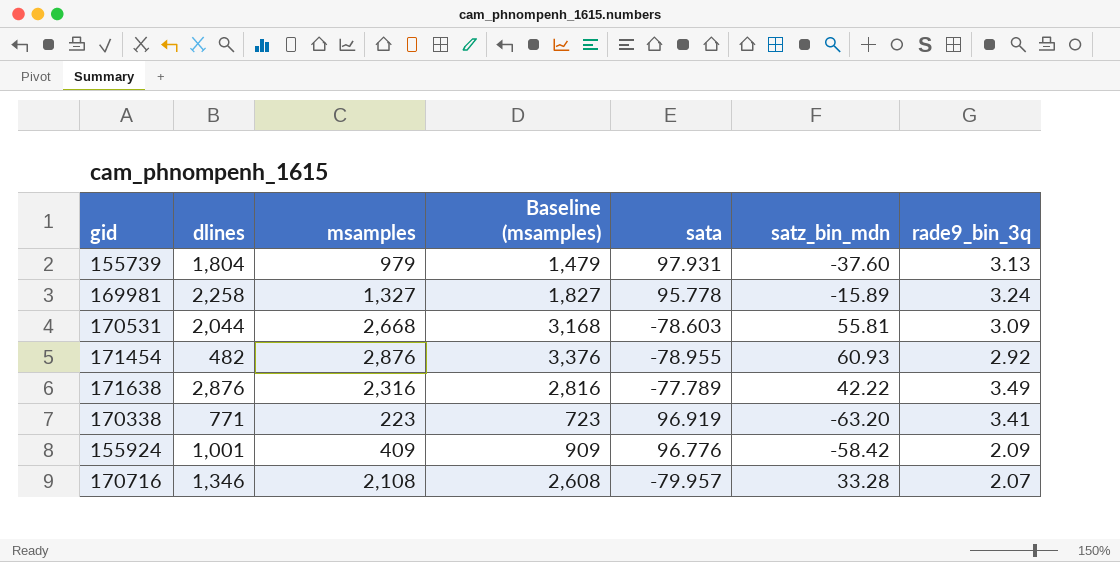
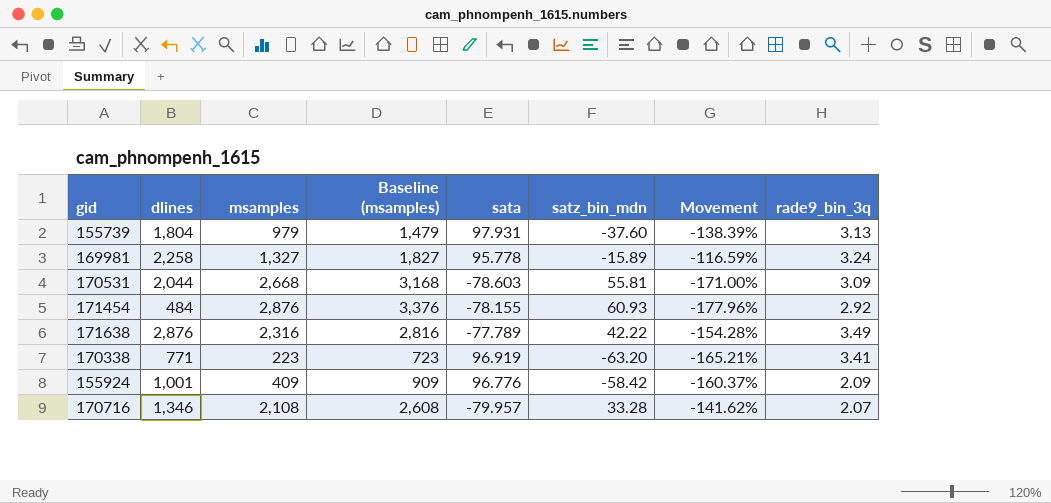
column Movement | formula: none -> ([satz_bin_mdn] - [sata]) / [sata]
171454 | dlines: 482 -> 484
171454 | sata: -78.955 -> -78.155

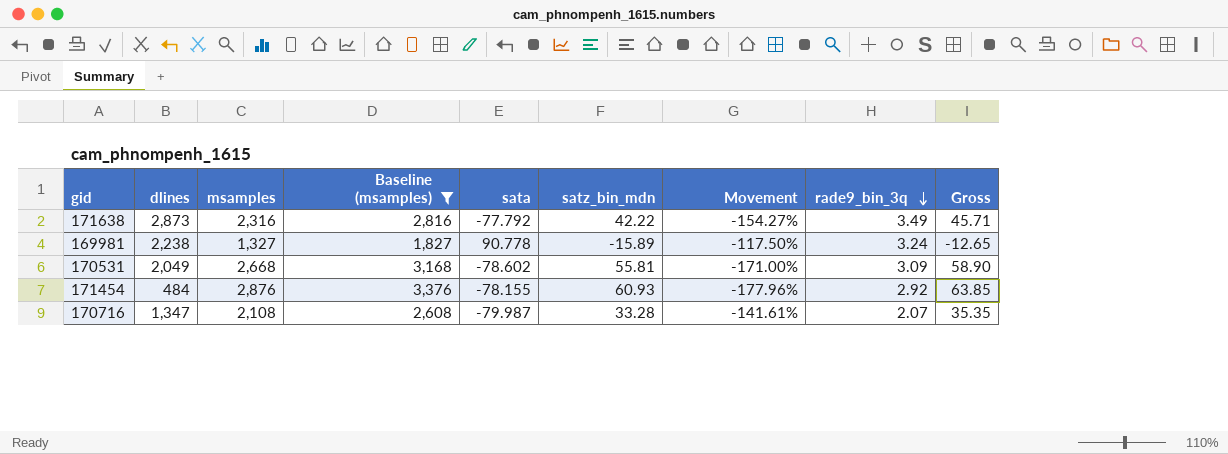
filter: none -> Baseline (msamples) >= 1,827
row order: none -> rade9_bin_3q descending
column Gross | formula: none -> [satz_bin_mdn] + [rade9_bin_3q]
171638 | dlines: 2,876 -> 2,873
171638 | sata: -77.789 -> -77.792
171638 | Movement: -154.28% -> -154.27%
169981 | dlines: 2,258 -> 2,238
169981 | sata: 95.778 -> 90.778
169981 | Movement: -116.59% -> -117.50%
170531 | dlines: 2,044 -> 2,049
170531 | sata: -78.603 -> -78.602
170716 | dlines: 1,346 -> 1,347
170716 | sata: -79.957 -> -79.987
170716 | Movement: -141.62% -> -141.61%

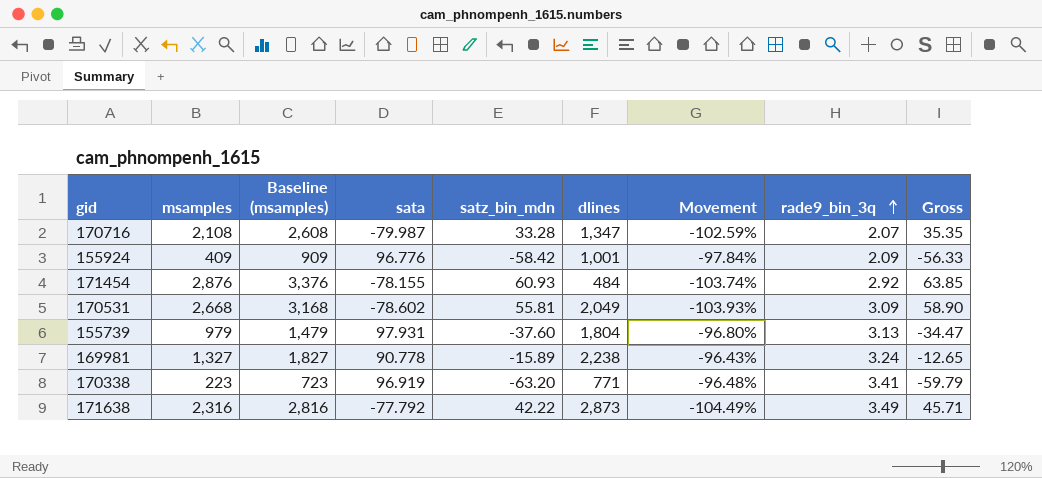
filter: Baseline (msamples) >= 1,827 -> none
row order: rade9_bin_3q descending -> rade9_bin_3q ascending
column dlines | position: 2 -> 6
column Movement | formula: ([satz_bin_mdn] - [sata]) / [sata] -> ([rade9_bin_3q] - [sata]) / [sata]

